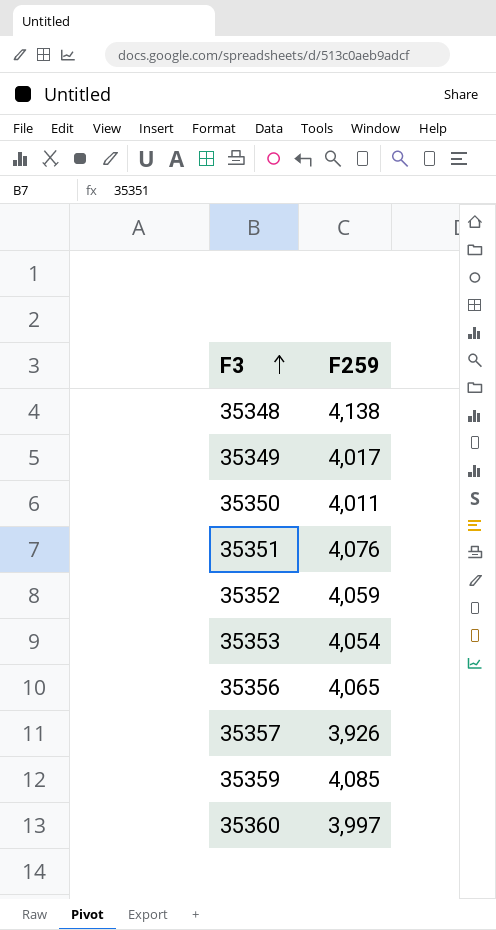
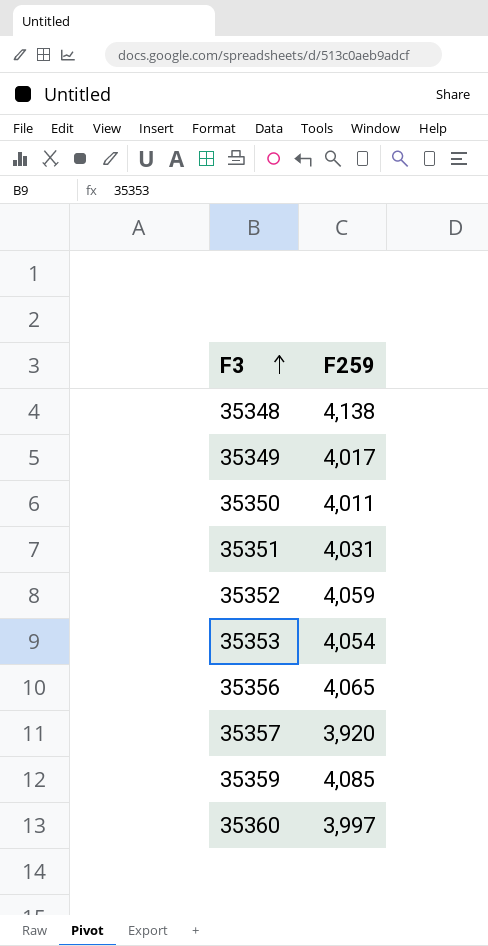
35351 | F259: 4,076 -> 4,031
35357 | F259: 3,926 -> 3,920

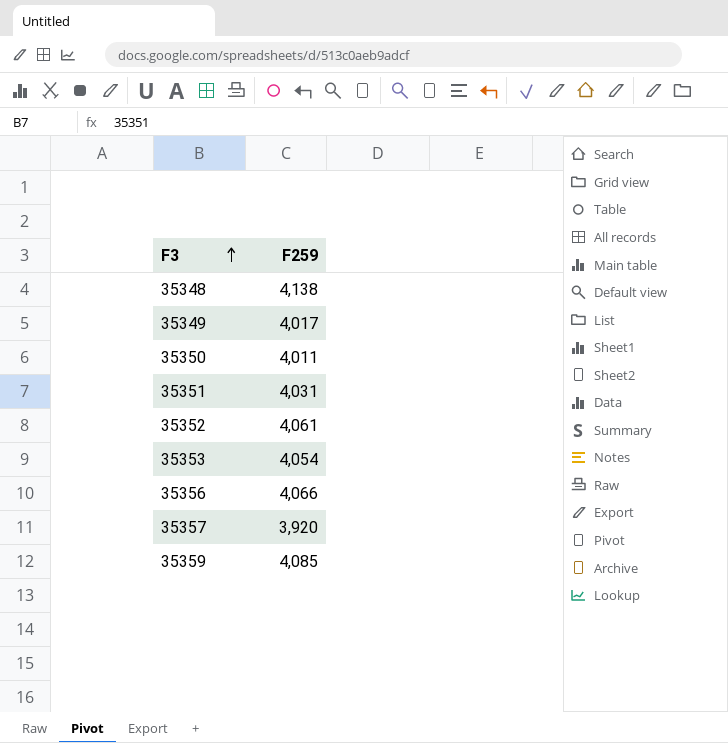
row 35360: 3,997 -> none
35352 | F259: 4,059 -> 4,061
35356 | F259: 4,065 -> 4,066

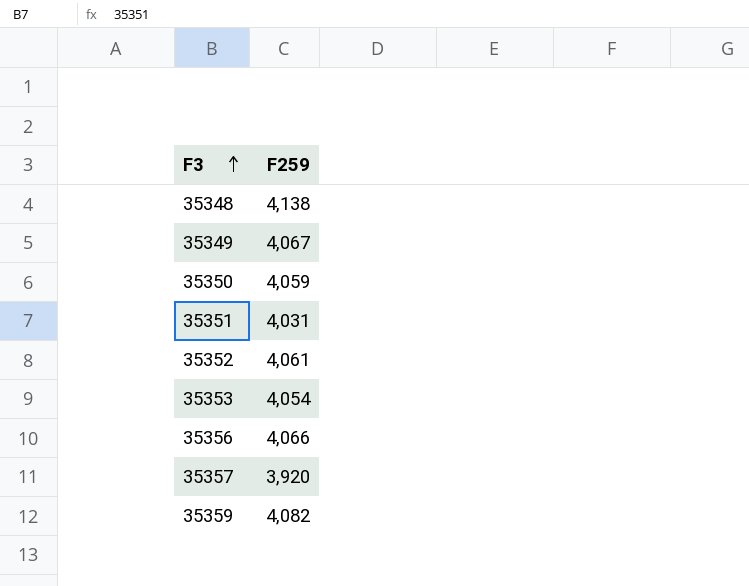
35349 | F259: 4,017 -> 4,067
35350 | F259: 4,011 -> 4,059
35359 | F259: 4,085 -> 4,082

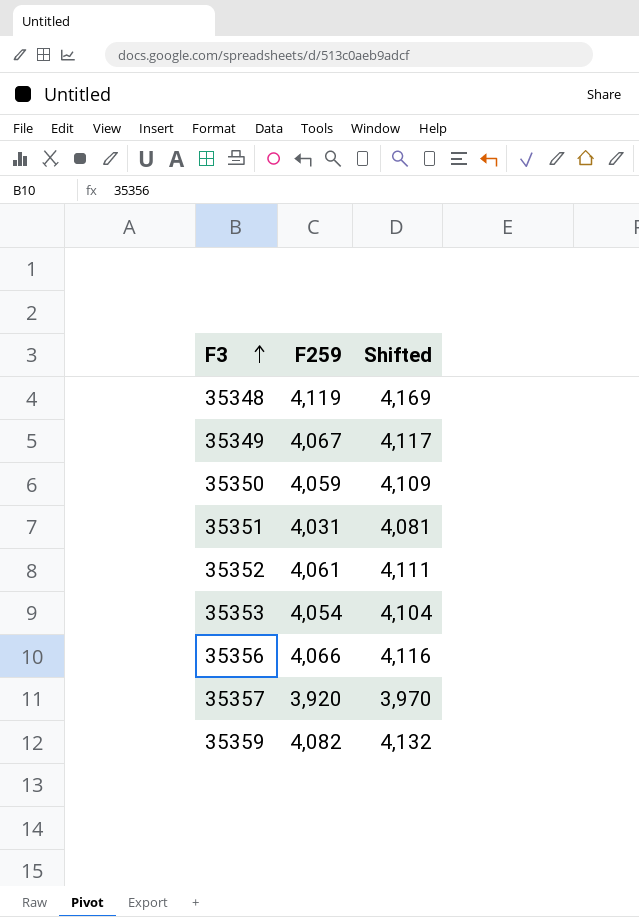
column Shifted | formula: none -> [F259] + 50
35348 | F259: 4,138 -> 4,119

